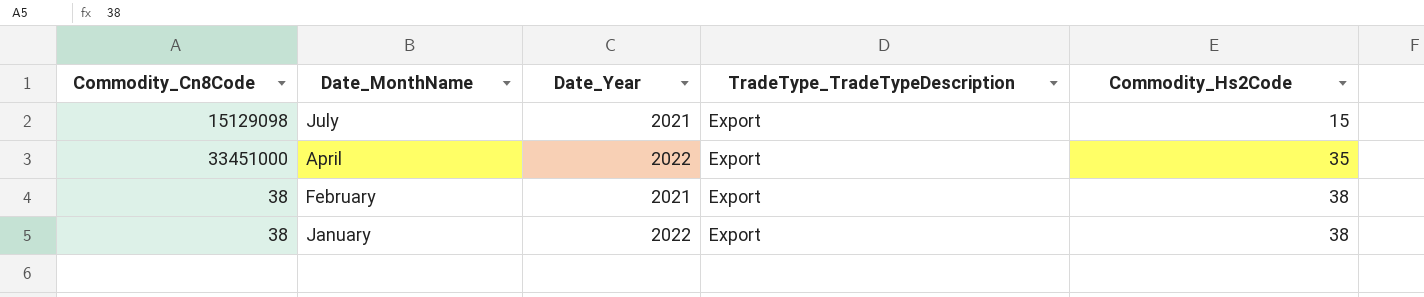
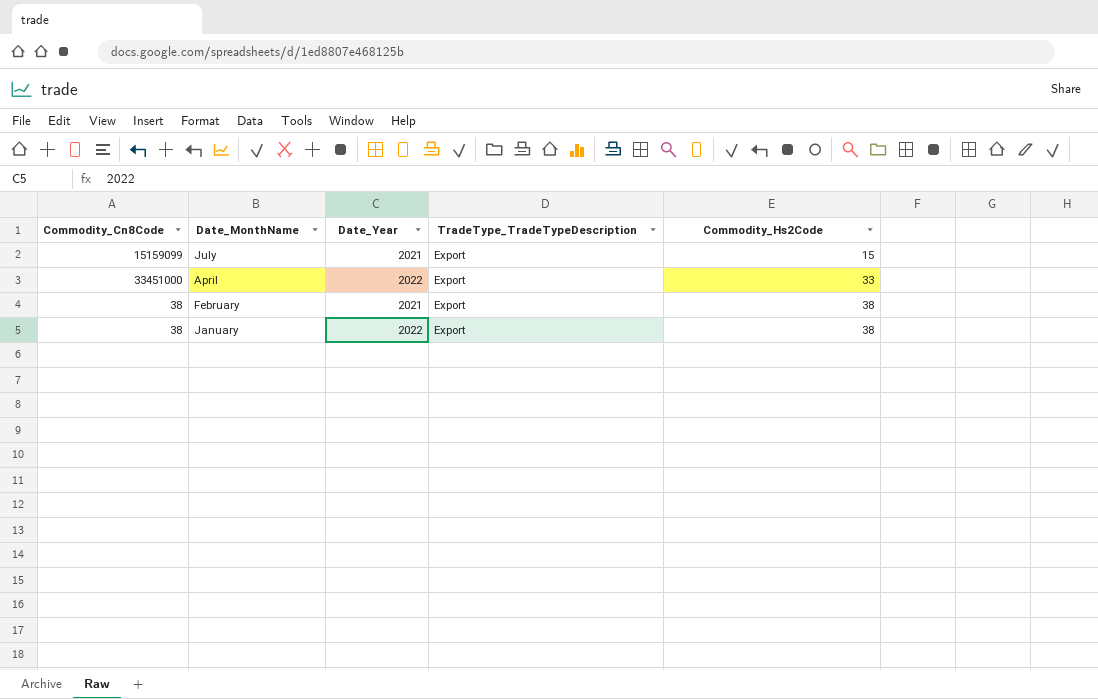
July | Commodity_Cn8Code: 15129098 -> 15159099
April | Commodity_Hs2Code: 35 -> 33

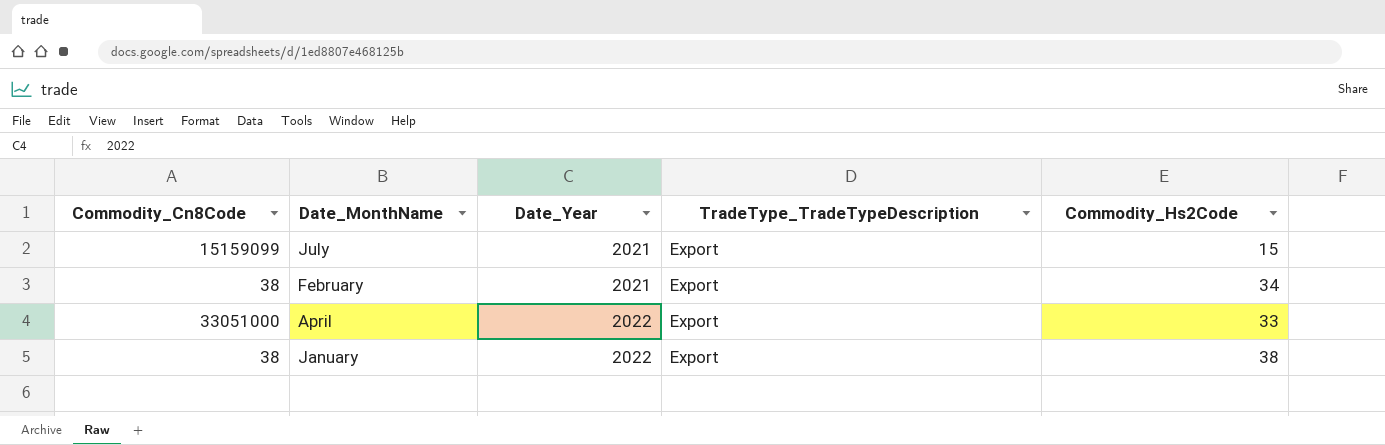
row order: Date_MonthName descending -> Date_Year ascending
February | Commodity_Hs2Code: 38 -> 34
April | Commodity_Cn8Code: 33451000 -> 33051000

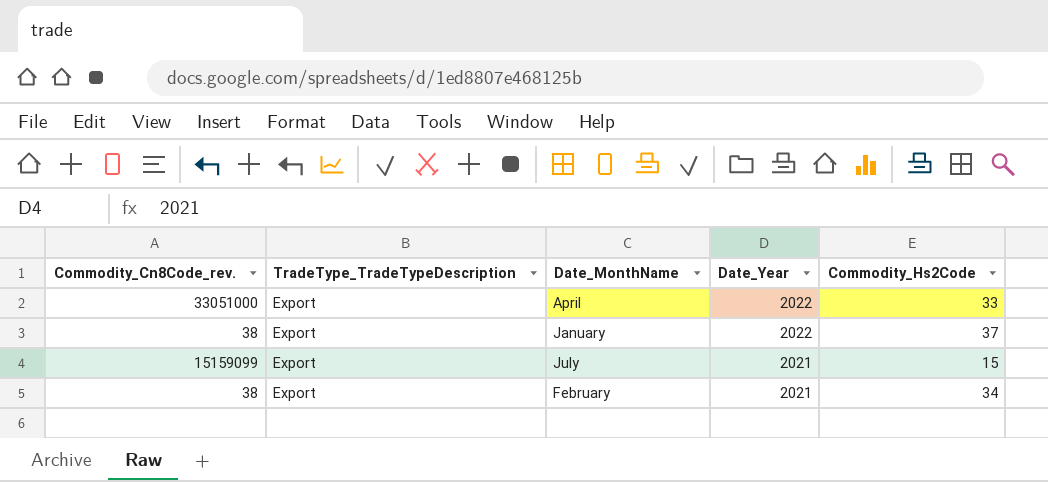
row order: Date_Year ascending -> Date_Year descending
column name: Commodity_Cn8Code -> Commodity_Cn8Code_rev.
column TradeType_TradeTypeDescription | position: 4 -> 2
January | Commodity_Hs2Code: 38 -> 37

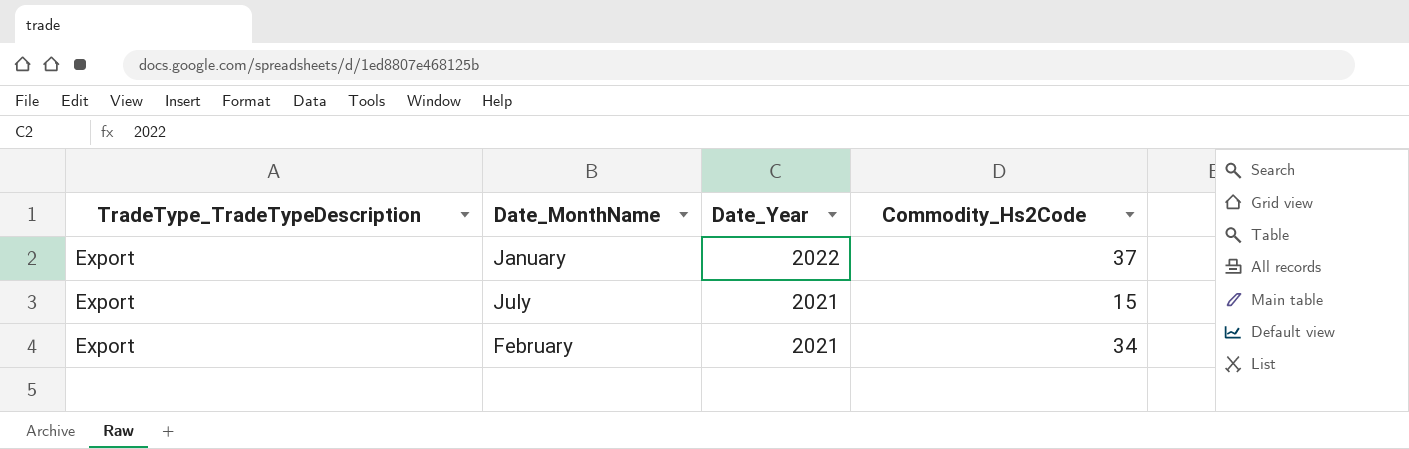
column Commodity_Cn8Code_rev. | position: 1 -> none
row April: 33051000 | Export | 2022 | 33 -> none

